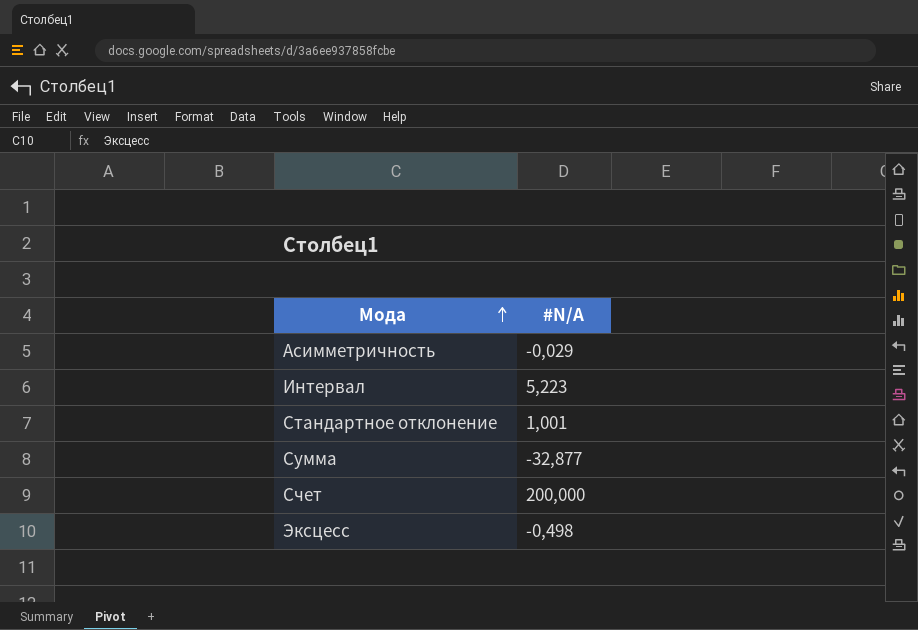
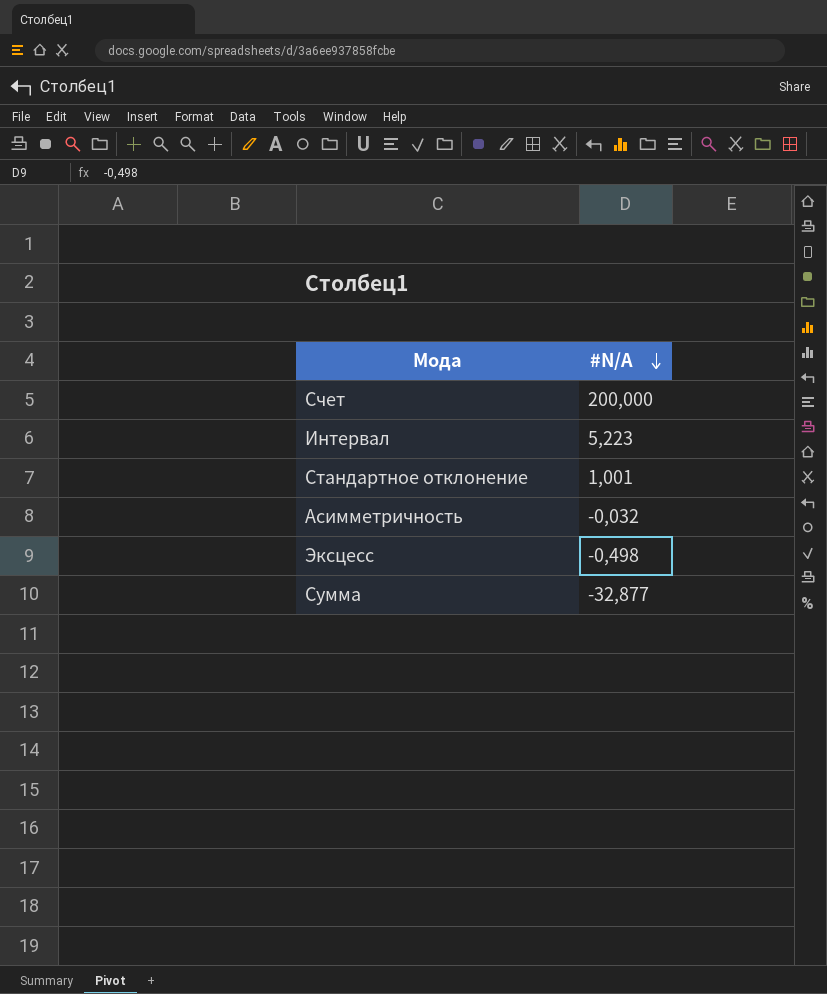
row order: Мода ascending -> #N/A descending
Асимметричность | #N/A: -0,029 -> -0,032

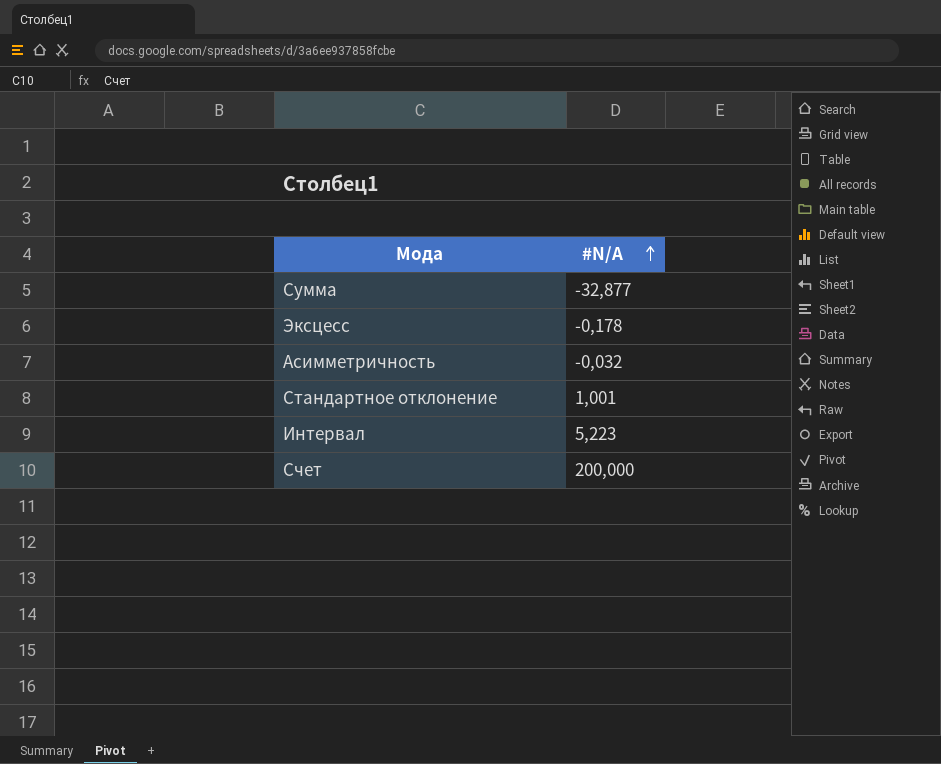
row order: #N/A descending -> #N/A ascending
Эксцесс | #N/A: -0,498 -> -0,178

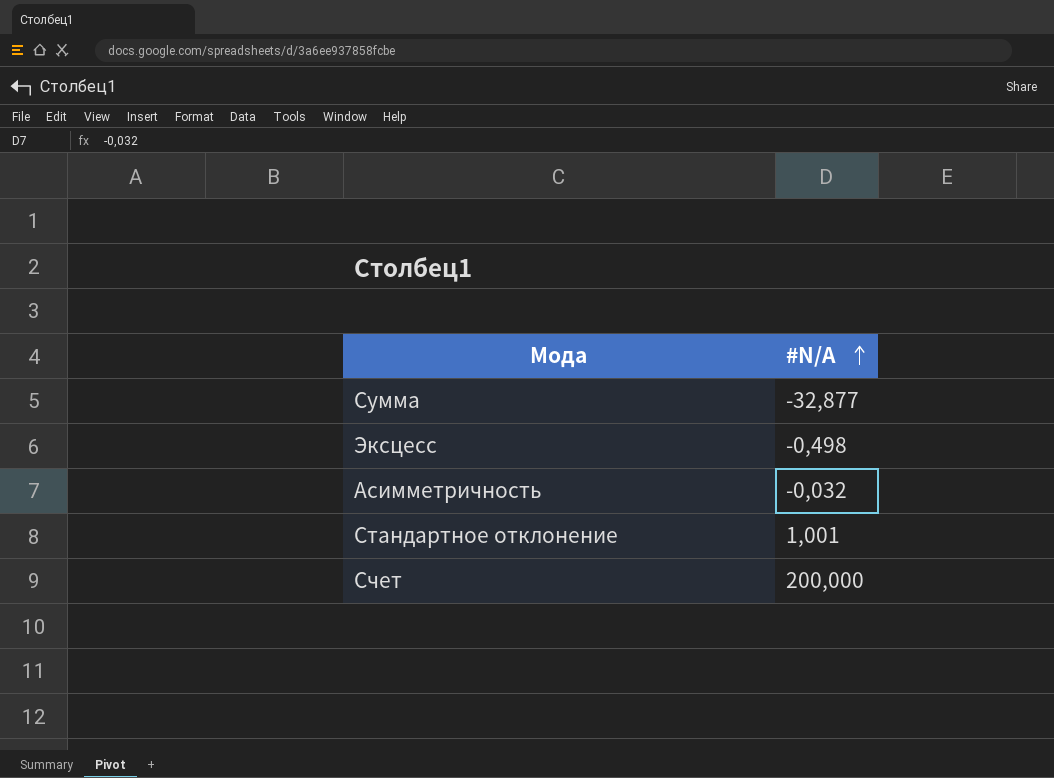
row Интервал: 5,223 -> none
Эксцесс | #N/A: -0,178 -> -0,498

